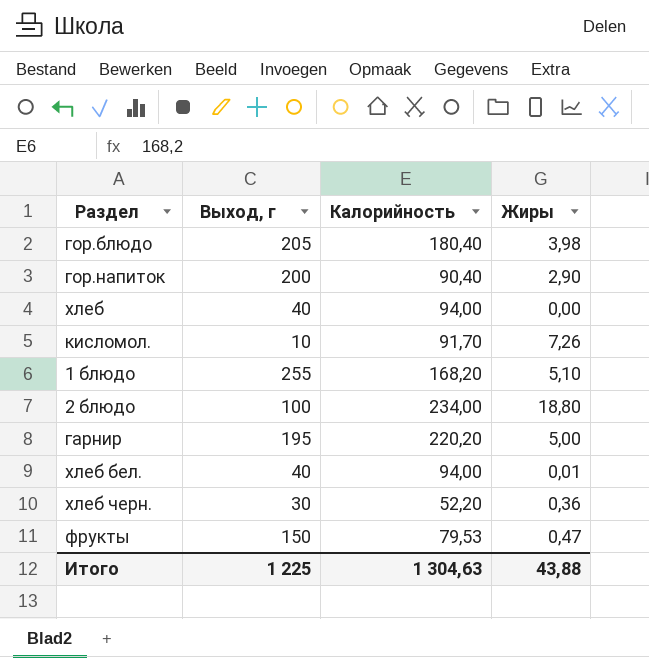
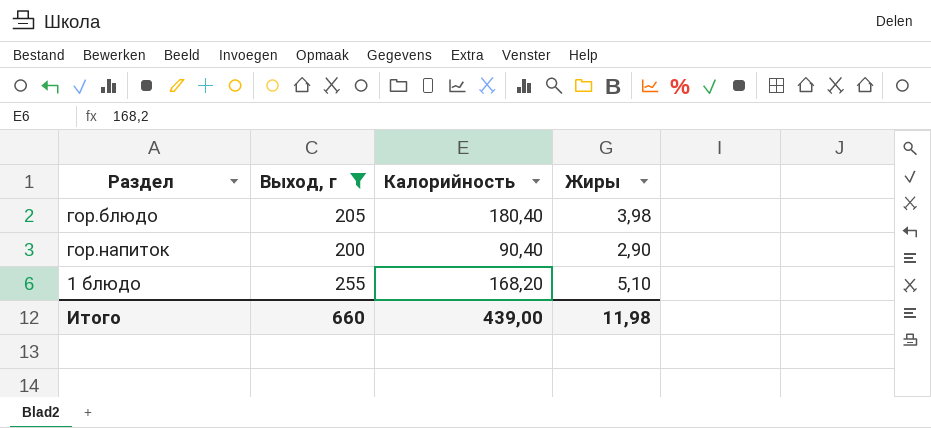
filter: none -> Выход, г >= 200
Итого | Выход, г: 1 225 -> 660
Итого | Калорийность: 1 304,63 -> 439,00
Итого | Жиры: 43,88 -> 11,98

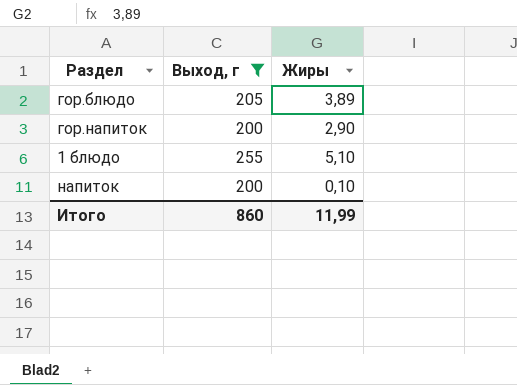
column Калорийность | position: 3 -> none
гор.блюдо | Жиры: 3,98 -> 3,89
row напиток: none -> 200 | 0,10
Итого | Выход, г: 660 -> 860
Итого | Жиры: 11,98 -> 11,99

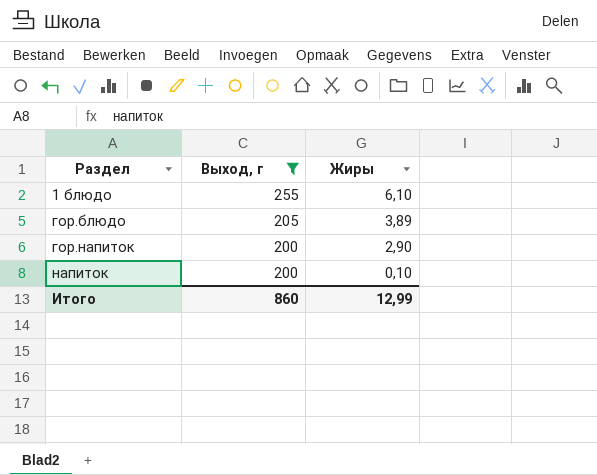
row order: none -> Раздел ascending
1 блюдо | Жиры: 5,10 -> 6,10
Итого | Жиры: 11,99 -> 12,99

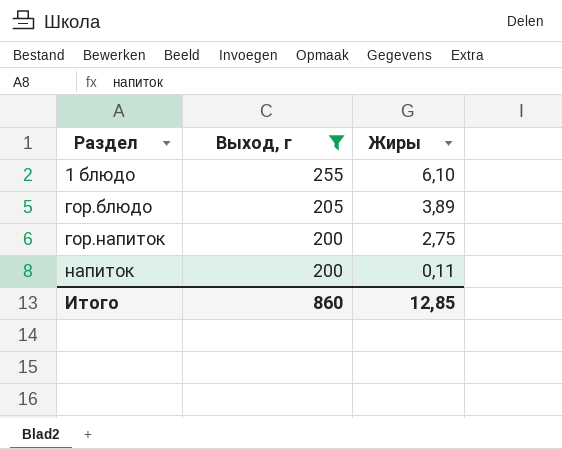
гор.напиток | Жиры: 2,90 -> 2,75
напиток | Жиры: 0,10 -> 0,11
Итого | Жиры: 12,99 -> 12,85

